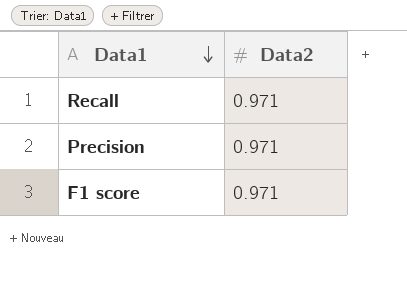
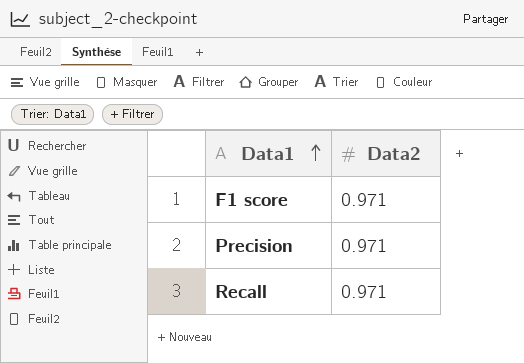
row order: Data1 descending -> Data1 ascending

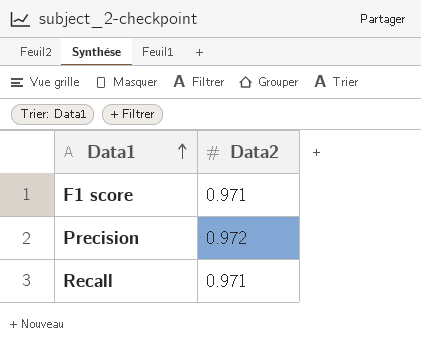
Precision | Data2: 0.971 -> 0.972

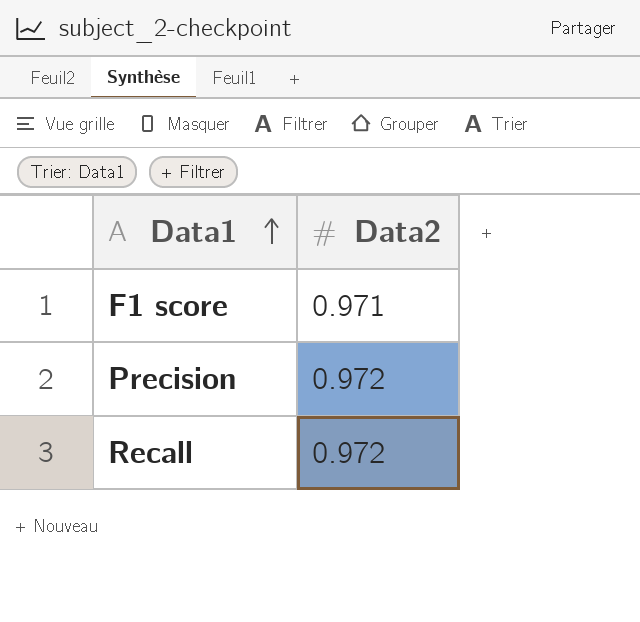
Recall | Data2: 0.971 -> 0.972

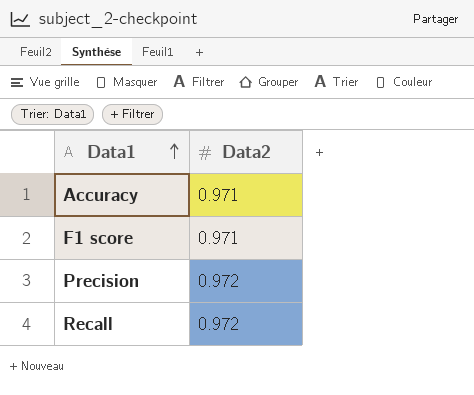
row Accuracy: none -> 0.971

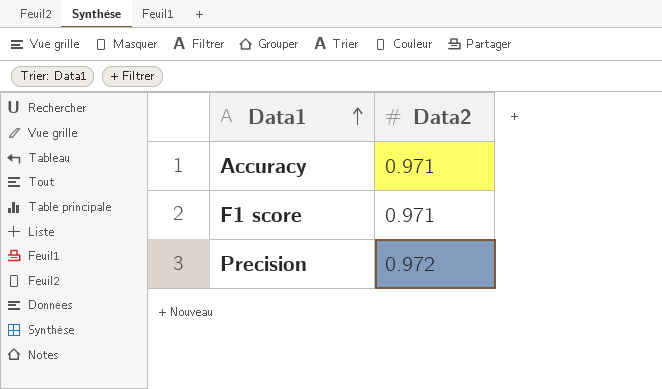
row Recall: 0.972 -> none

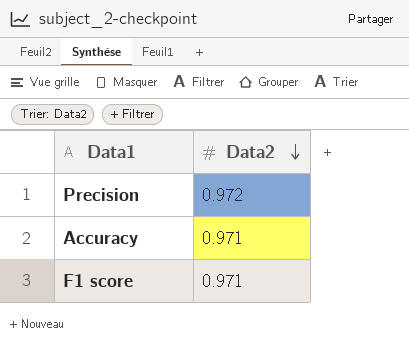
row order: Data1 ascending -> Data2 descending

